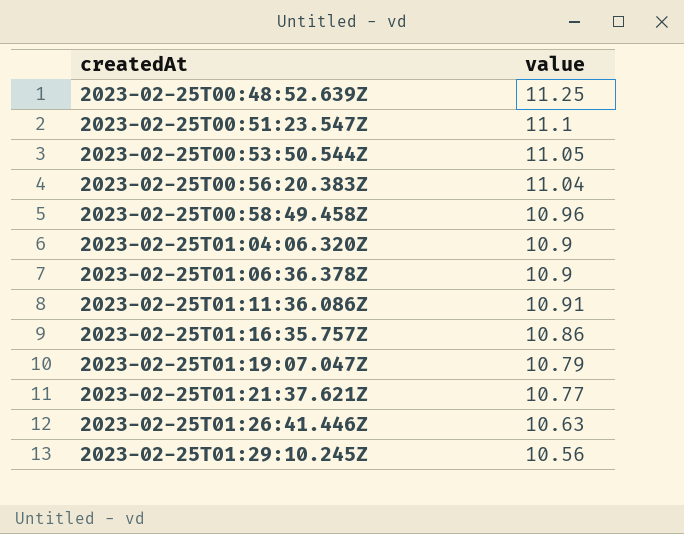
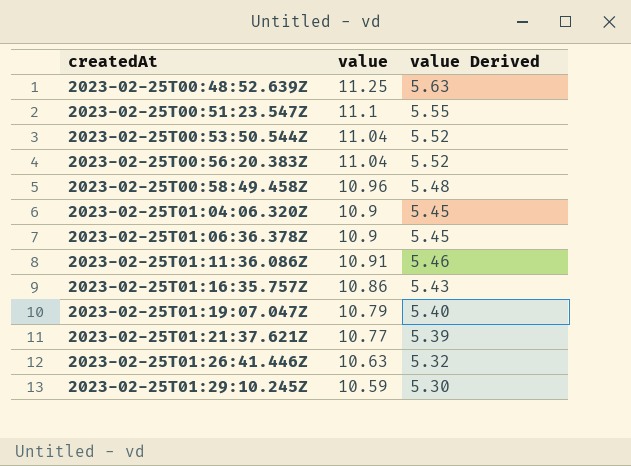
column value Derived | formula: none -> [value] * 0.5
2023-02-25T00:53:50.544Z | value: 11.05 -> 11.04
2023-02-25T01:29:10.245Z | value: 10.56 -> 10.59

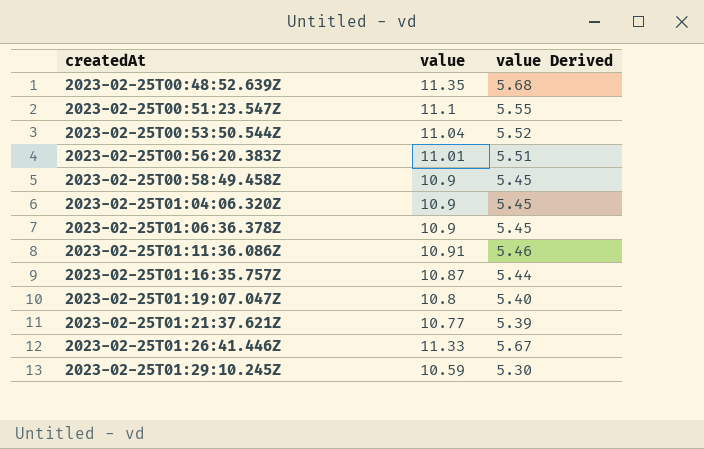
2023-02-25T00:48:52.639Z | value: 11.25 -> 11.35
2023-02-25T00:48:52.639Z | value Derived: 5.63 -> 5.68
2023-02-25T00:56:20.383Z | value: 11.04 -> 11.01
2023-02-25T00:56:20.383Z | value Derived: 5.52 -> 5.51
2023-02-25T00:58:49.458Z | value: 10.96 -> 10.9
2023-02-25T00:58:49.458Z | value Derived: 5.48 -> 5.45
2023-02-25T01:16:35.757Z | value: 10.86 -> 10.87
2023-02-25T01:16:35.757Z | value Derived: 5.43 -> 5.44
2023-02-25T01:19:07.047Z | value: 10.79 -> 10.8
2023-02-25T01:26:41.446Z | value: 10.63 -> 11.33
2023-02-25T01:26:41.446Z | value Derived: 5.32 -> 5.67

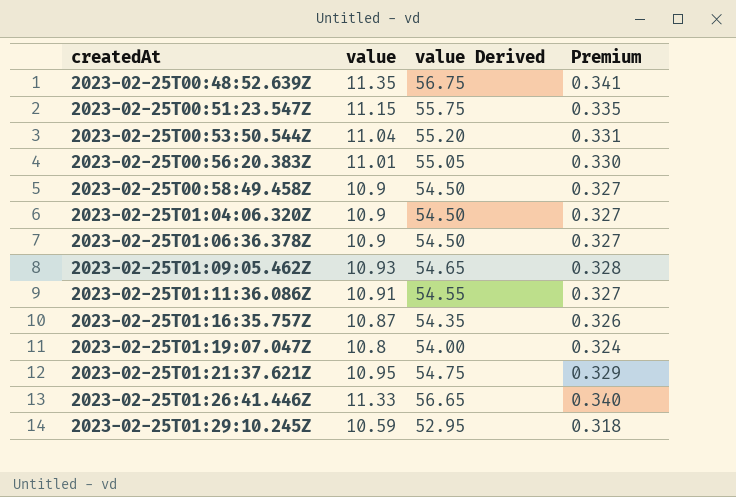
column value Derived | formula: [value] * 0.5 -> [value] * 5
column Premium | formula: none -> [value] * 0.03
2023-02-25T00:51:23.547Z | value: 11.1 -> 11.15
row 2023-02-25T01:09:05.462Z: none -> 10.93 | 54.65 | 0.328
2023-02-25T01:21:37.621Z | value: 10.77 -> 10.95

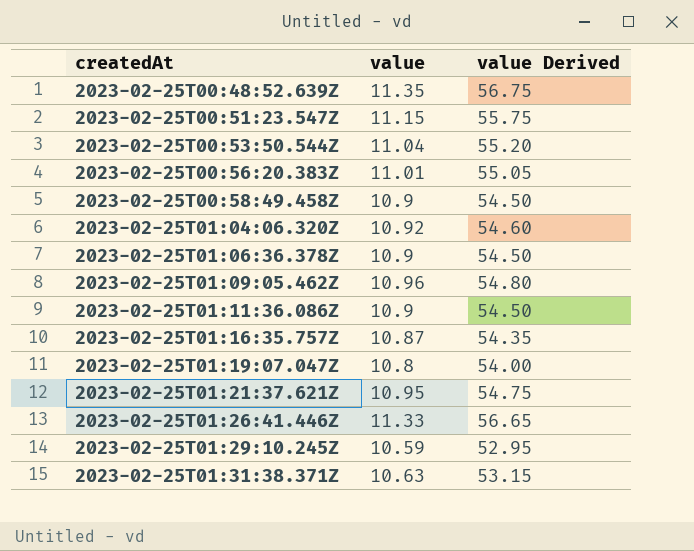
column Premium | formula: [value] * 0.03 -> none
2023-02-25T01:04:06.320Z | value: 10.9 -> 10.92
2023-02-25T01:04:06.320Z | value Derived: 54.50 -> 54.60
2023-02-25T01:09:05.462Z | value: 10.93 -> 10.96
2023-02-25T01:09:05.462Z | value Derived: 54.65 -> 54.80
2023-02-25T01:11:36.086Z | value: 10.91 -> 10.9
2023-02-25T01:11:36.086Z | value Derived: 54.55 -> 54.50
row 2023-02-25T01:31:38.371Z: none -> 10.63 | 53.15

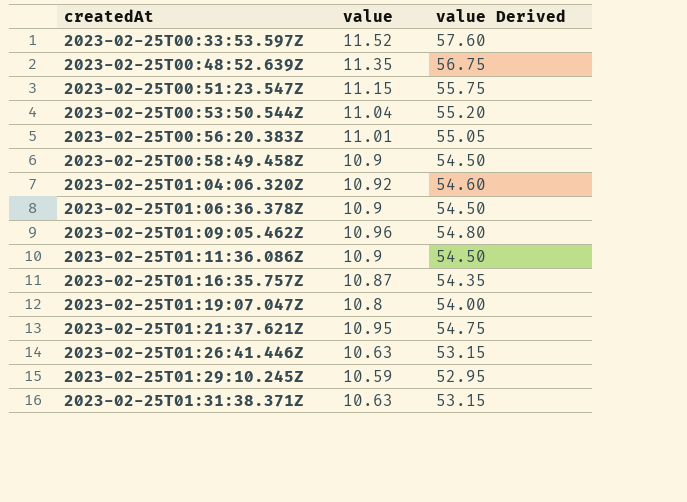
row 2023-02-25T00:33:53.597Z: none -> 11.52 | 57.60
2023-02-25T01:26:41.446Z | value: 11.33 -> 10.63
2023-02-25T01:26:41.446Z | value Derived: 56.65 -> 53.15

